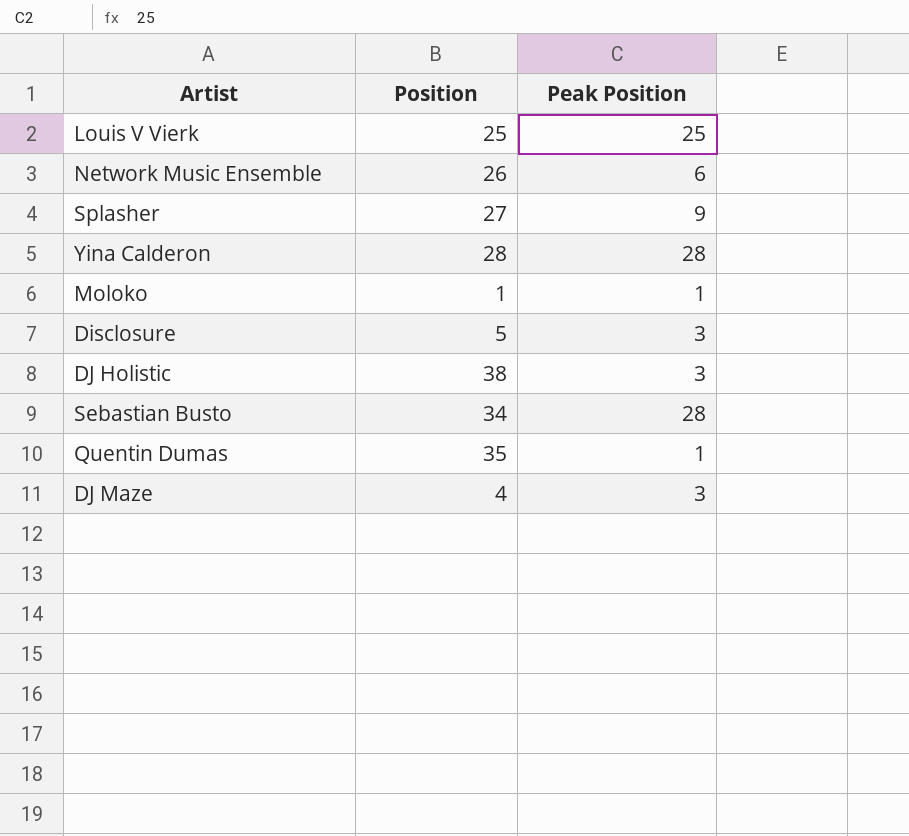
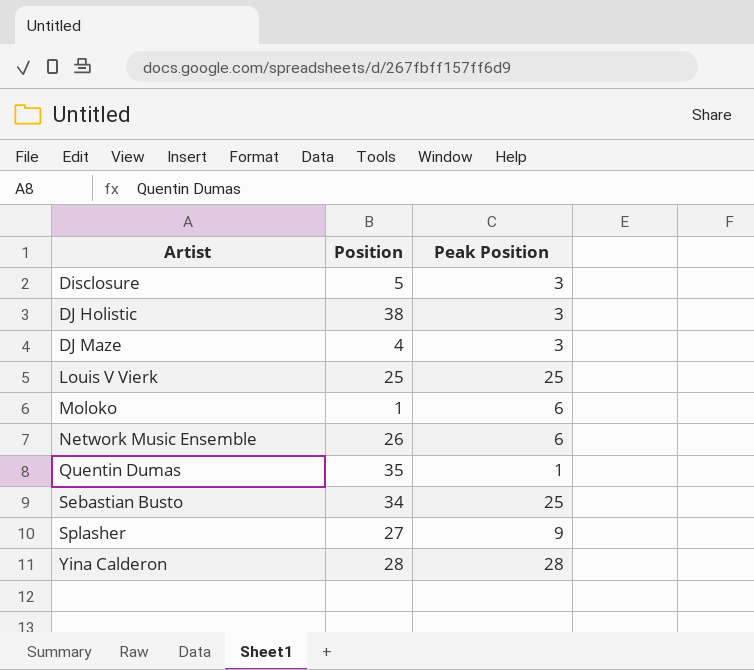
row order: none -> Artist ascending
Moloko | Peak Position: 1 -> 6
Sebastian Busto | Peak Position: 28 -> 25

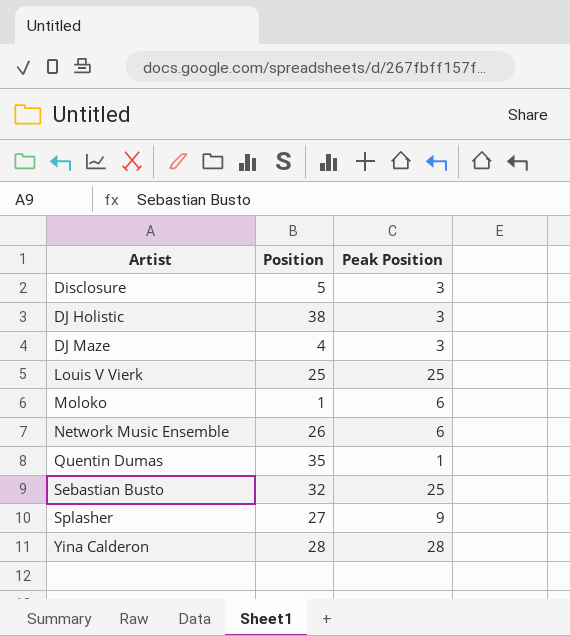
Sebastian Busto | Position: 34 -> 32

